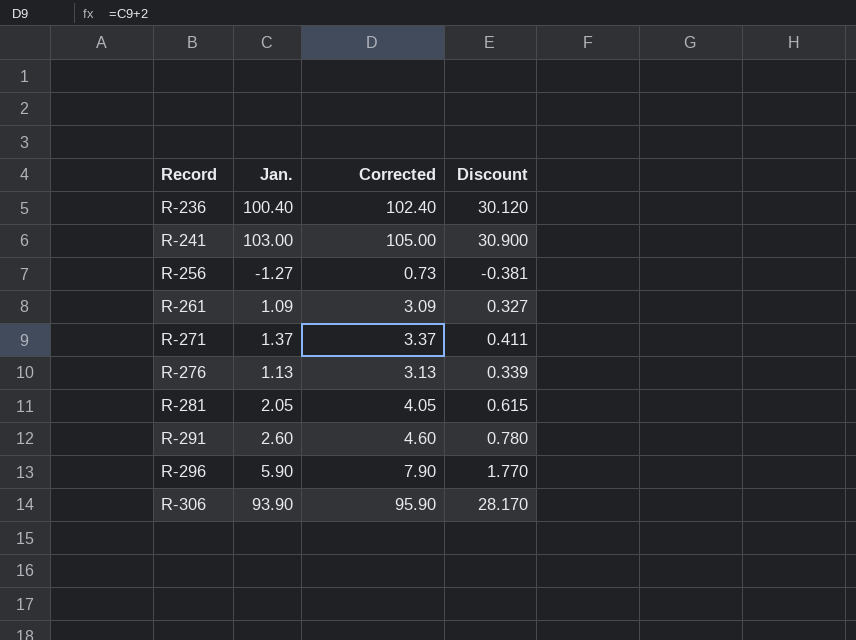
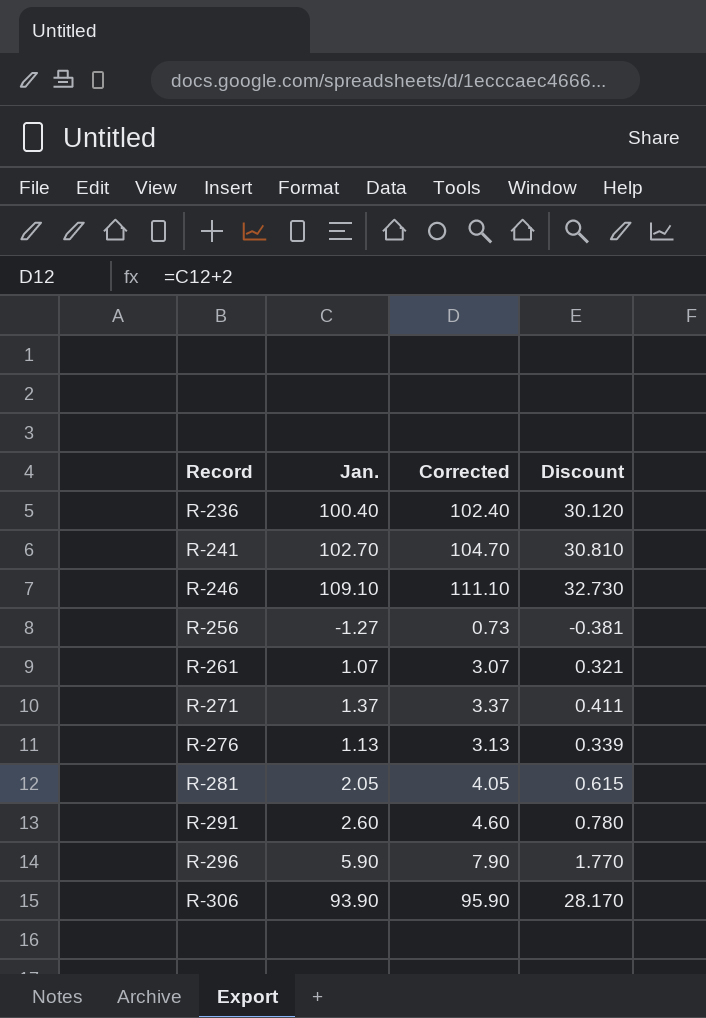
R-241 | Jan.: 103.00 -> 102.70
R-241 | Corrected: 105.00 -> 104.70
R-241 | Discount: 30.900 -> 30.810
row R-246: none -> 109.10 | 111.10 | 32.730
R-261 | Jan.: 1.09 -> 1.07
R-261 | Corrected: 3.09 -> 3.07
R-261 | Discount: 0.327 -> 0.321

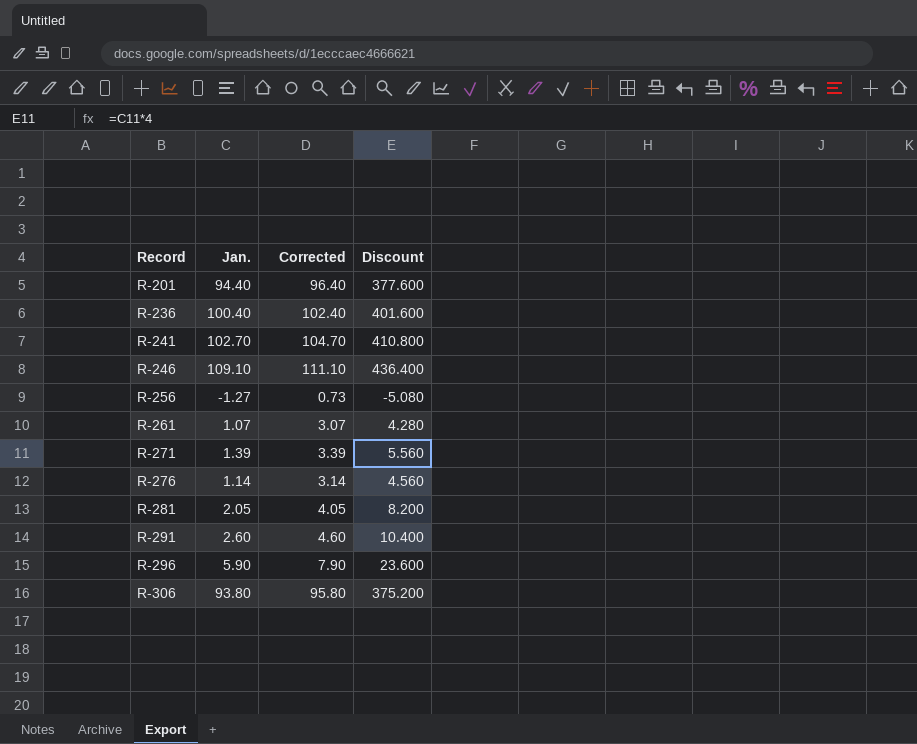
column Discount | formula: [Jan.] * 0.3 -> [Jan.] * 4
row R-201: none -> 94.40 | 96.40 | 377.600
R-271 | Jan.: 1.37 -> 1.39
R-271 | Corrected: 3.37 -> 3.39
R-276 | Jan.: 1.13 -> 1.14
R-276 | Corrected: 3.13 -> 3.14
R-306 | Jan.: 93.90 -> 93.80
R-306 | Corrected: 95.90 -> 95.80

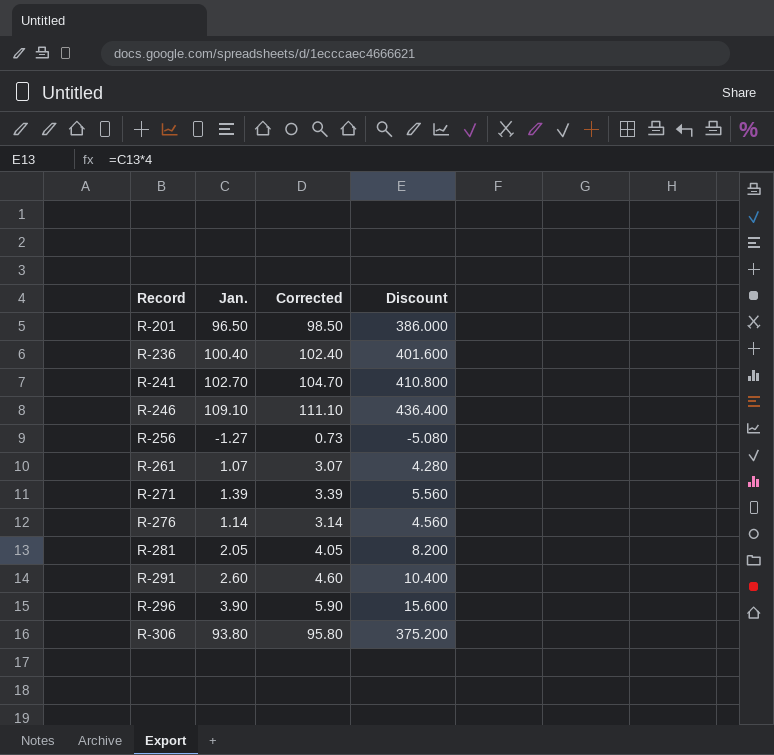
R-201 | Jan.: 94.40 -> 96.50
R-201 | Corrected: 96.40 -> 98.50
R-201 | Discount: 377.600 -> 386.000
R-296 | Jan.: 5.90 -> 3.90
R-296 | Corrected: 7.90 -> 5.90
R-296 | Discount: 23.600 -> 15.600

